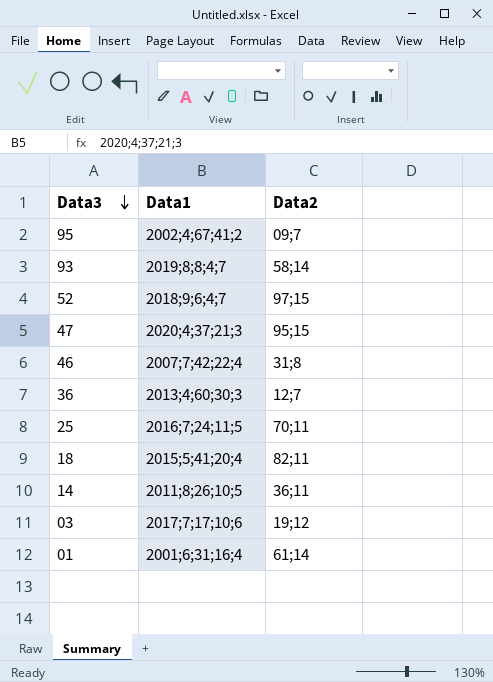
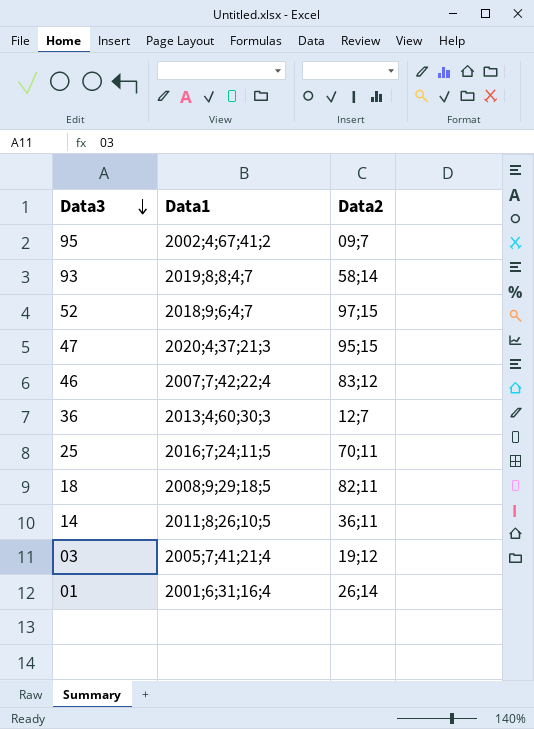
46 | Data2: 31;8 -> 83;12
18 | Data1: 2015;5;41;20;4 -> 2008;9;29;18;5
03 | Data1: 2017;7;17;10;6 -> 2005;7;41;21;4
01 | Data2: 61;14 -> 26;14

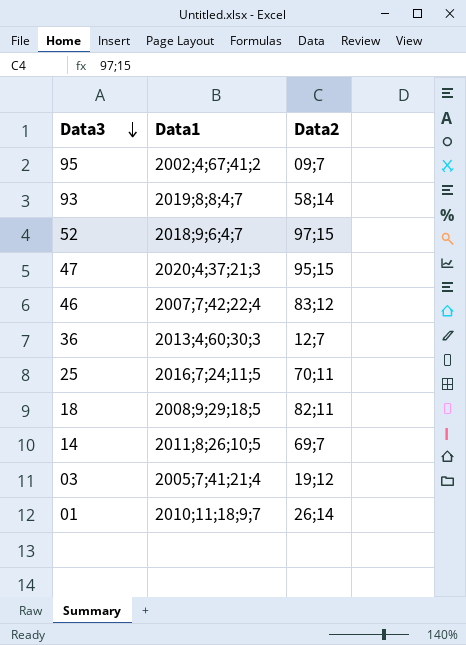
14 | Data2: 36;11 -> 69;7
01 | Data1: 2001;6;31;16;4 -> 2010;11;18;9;7

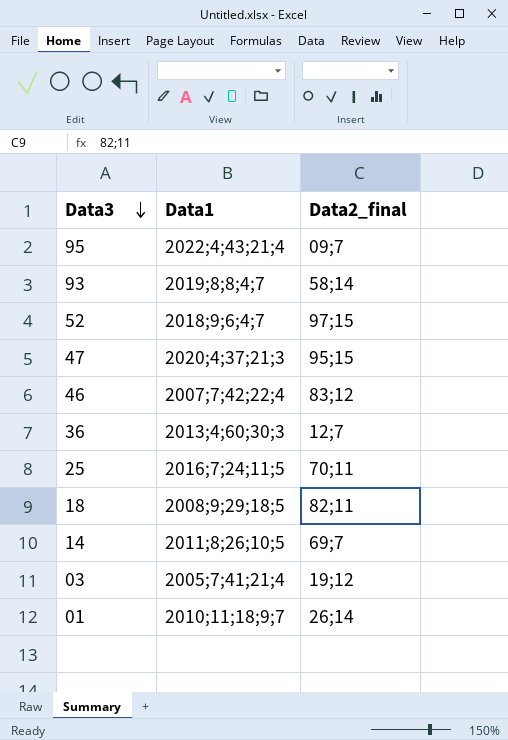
column name: Data2 -> Data2_final
95 | Data1: 2002;4;67;41;2 -> 2022;4;43;21;4

